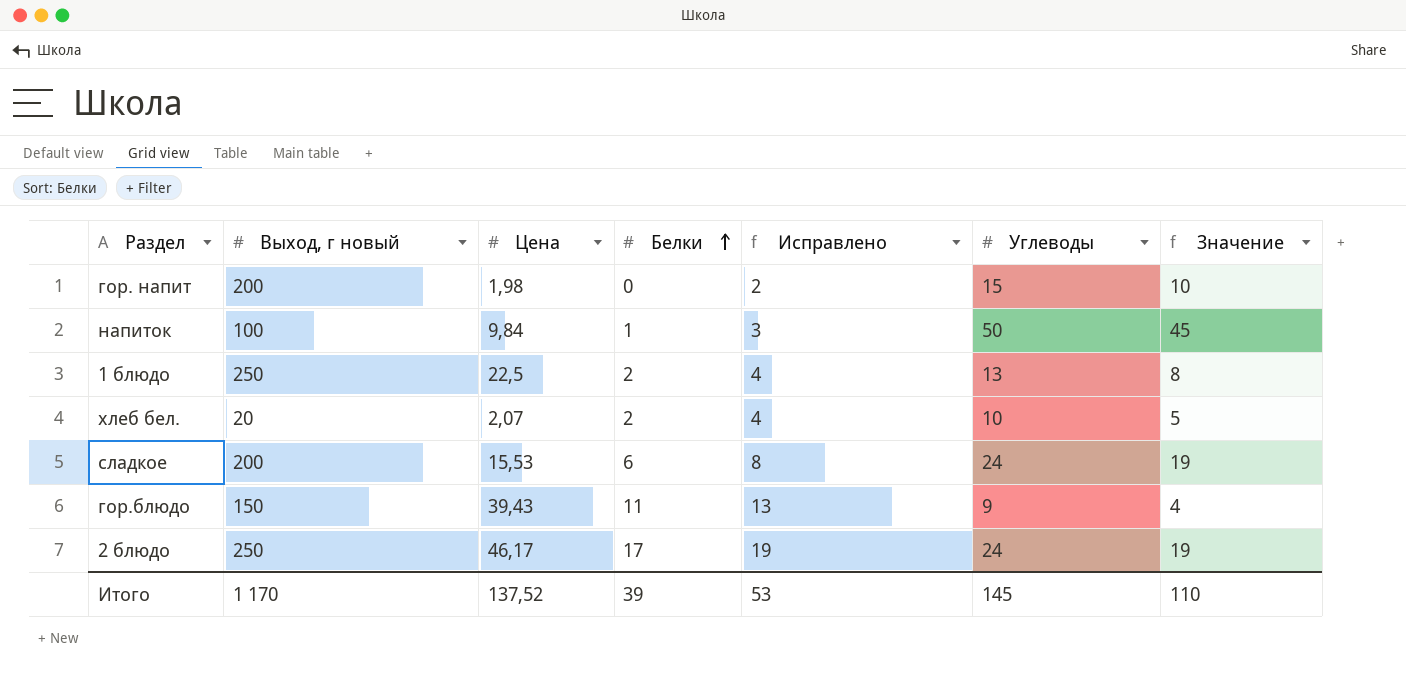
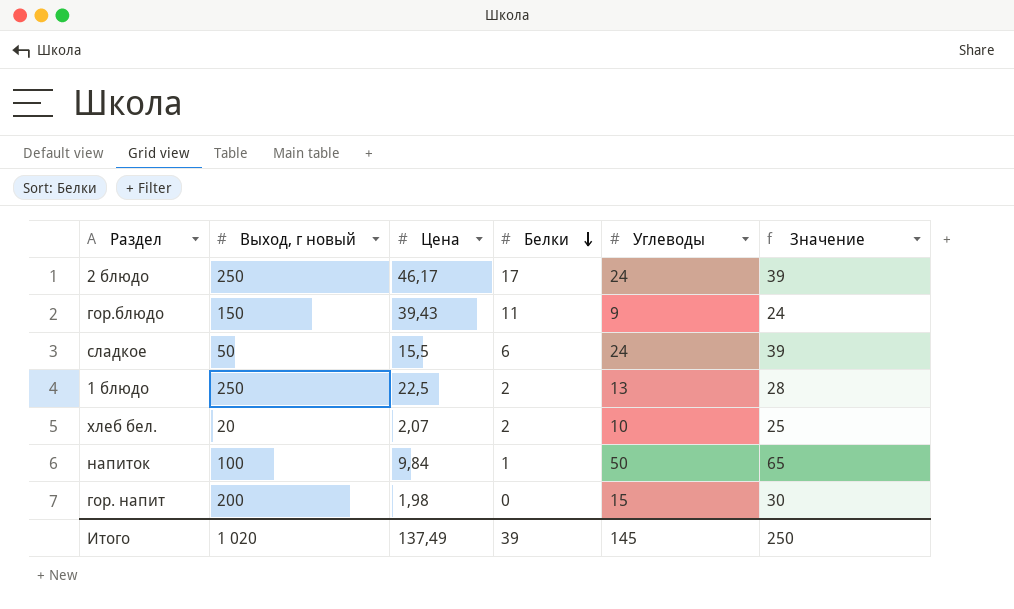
row order: Белки ascending -> Белки descending
column Исправлено | formula: [Белки] + 2 -> none
column Значение | formula: [Углеводы] - 5 -> [Углеводы] + 15
сладкое | Выход, г новый: 200 -> 50
сладкое | Цена: 15,53 -> 15,5
Итого | Выход, г новый: 1 170 -> 1 020
Итого | Цена: 137,52 -> 137,49
Итого | Значение: 110 -> 250

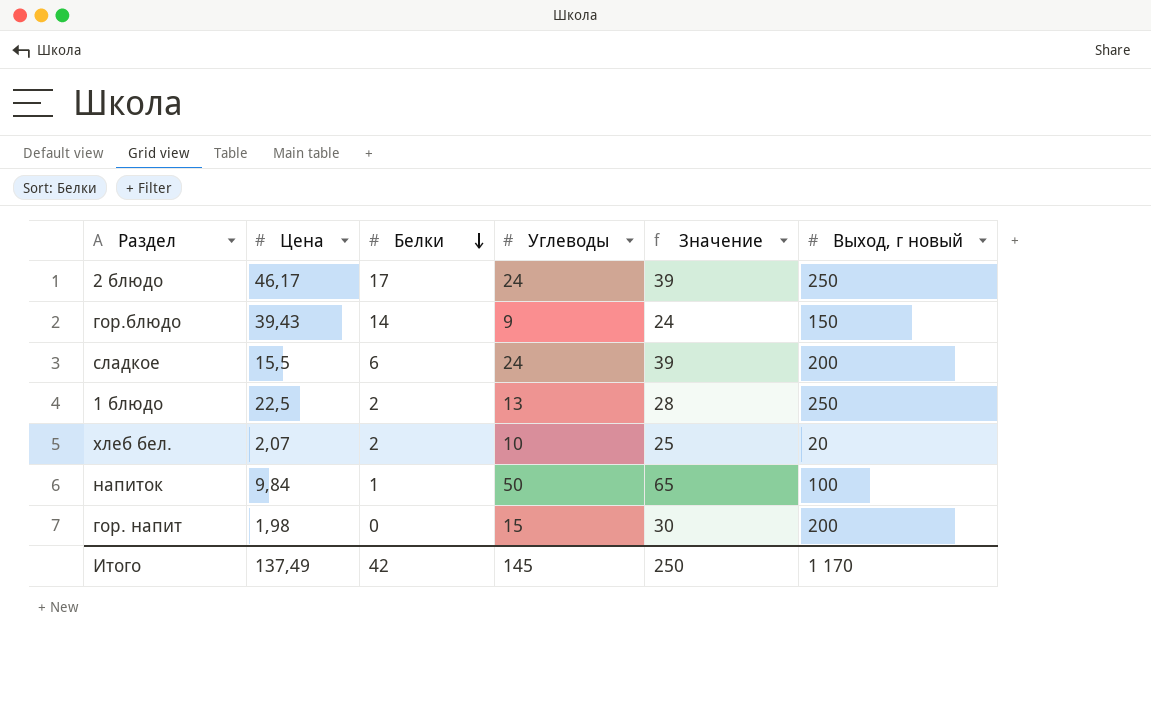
column Выход, г новый | position: 2 -> 6
гор.блюдо | Белки: 11 -> 14
сладкое | Выход, г новый: 50 -> 200
Итого | Белки: 39 -> 42
Итого | Выход, г новый: 1 020 -> 1 170

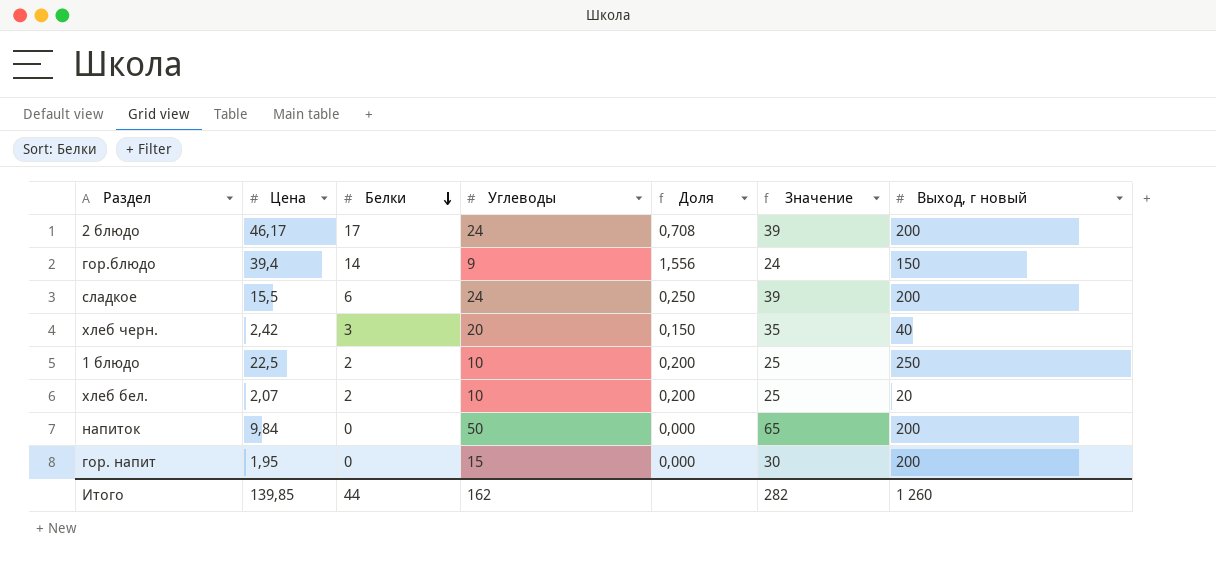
column Доля | formula: none -> [Белки] / [Углеводы]
2 блюдо | Выход, г новый: 250 -> 200
гор.блюдо | Цена: 39,43 -> 39,4
row хлеб черн.: none -> 2,42 | 3 | 20 | 0,150 | 35 | 40
1 блюдо | Углеводы: 13 -> 10
1 блюдо | Значение: 28 -> 25
напиток | Белки: 1 -> 0
напиток | Выход, г новый: 100 -> 200
гор. напит | Цена: 1,98 -> 1,95
Итого | Цена: 137,49 -> 139,85
Итого | Белки: 42 -> 44
Итого | Углеводы: 145 -> 162
Итого | Значение: 250 -> 282
Итого | Выход, г новый: 1 170 -> 1 260

